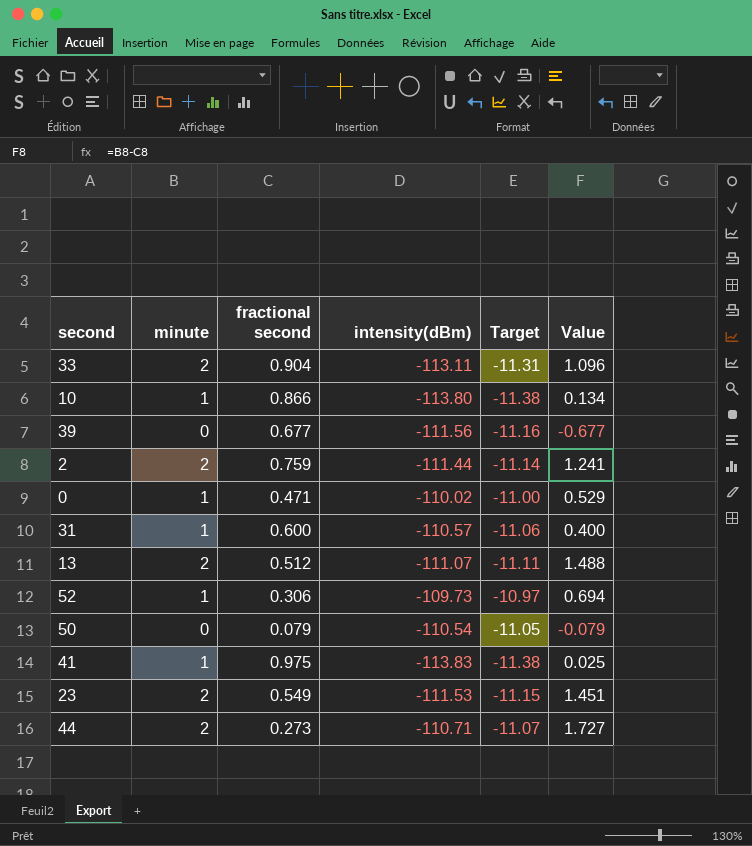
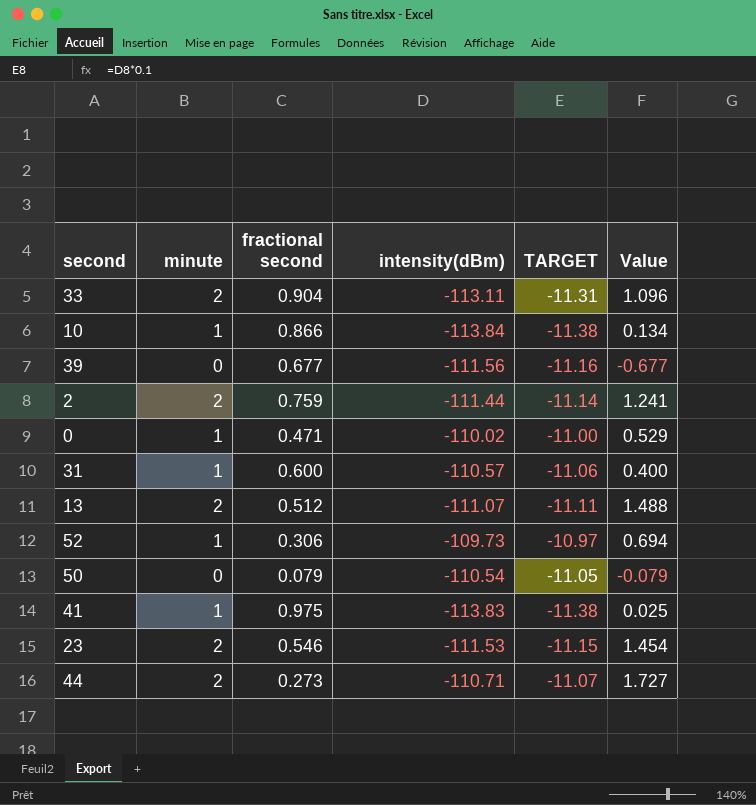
column name: Target -> TARGET
10 | intensity(dBm): -113.80 -> -113.84
23 | fractional second: 0.549 -> 0.546
23 | Value: 1.451 -> 1.454

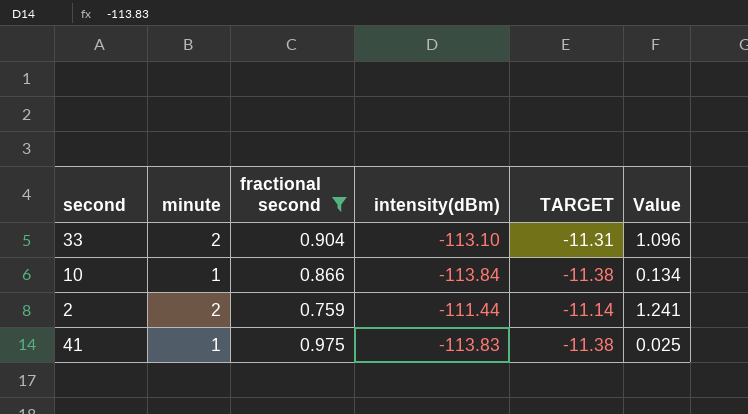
filter: none -> fractional second >= 0.759
33 | intensity(dBm): -113.11 -> -113.10

